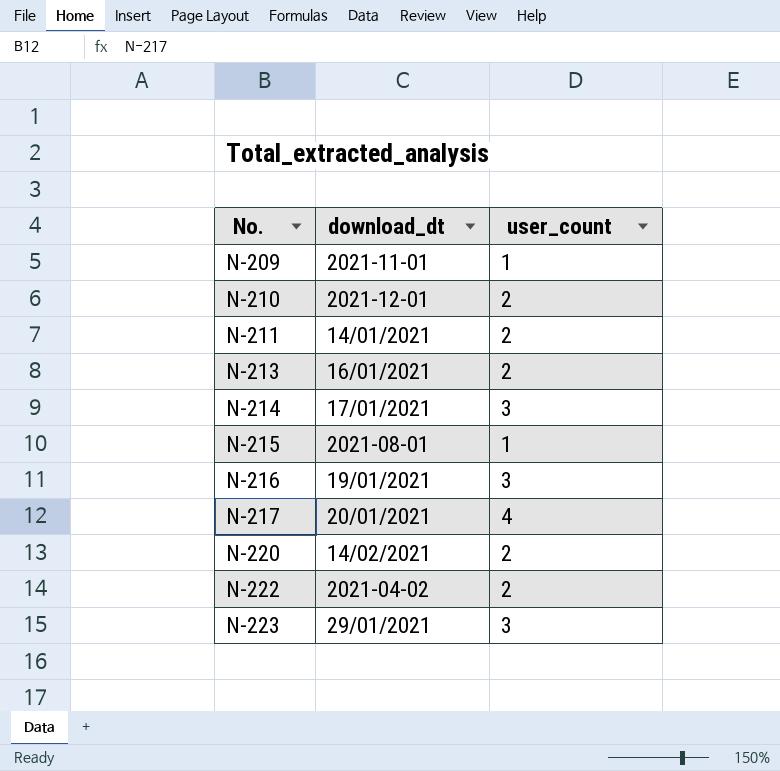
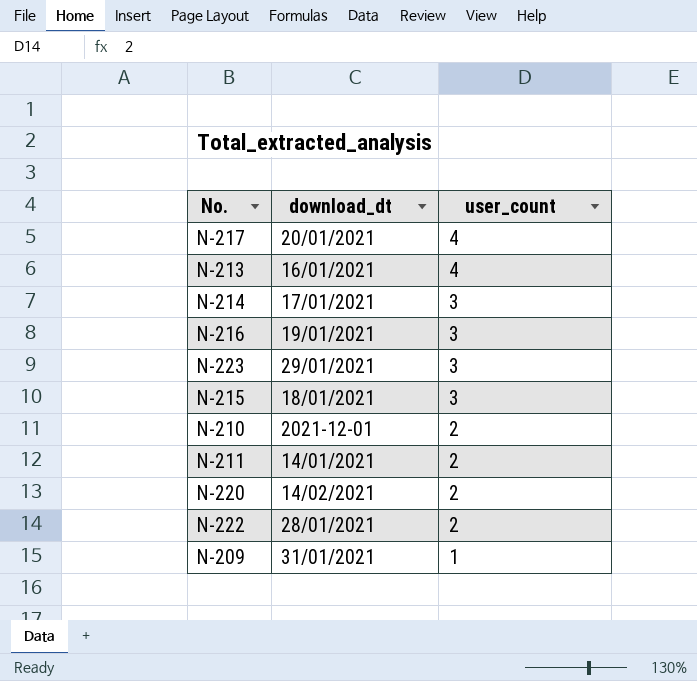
row order: No. ascending -> user_count descending
N-213 | user_count: 2 -> 4
N-215 | download_dt: 2021-08-01 -> 18/01/2021
N-215 | user_count: 1 -> 3
N-222 | download_dt: 2021-04-02 -> 28/01/2021
N-209 | download_dt: 2021-11-01 -> 31/01/2021

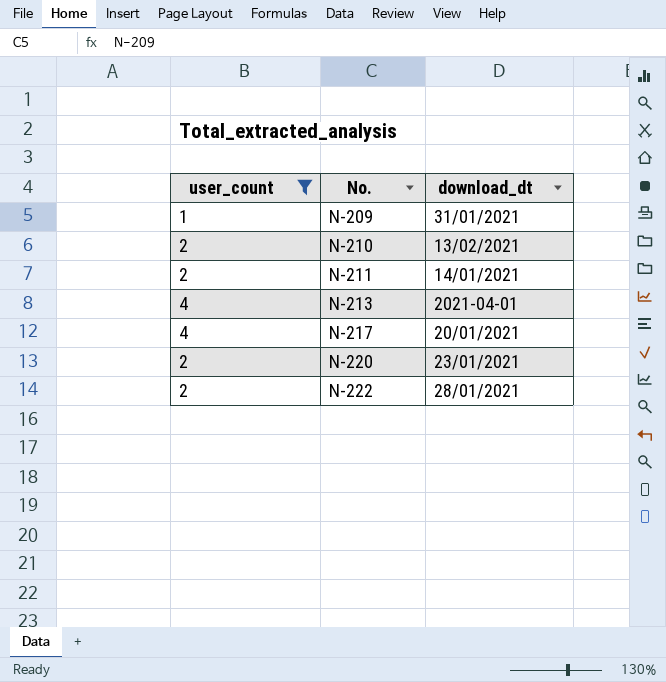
filter: none -> user_count != 3
row order: user_count descending -> No. ascending
column user_count | position: 3 -> 1
N-210 | download_dt: 2021-12-01 -> 13/02/2021
N-213 | download_dt: 16/01/2021 -> 2021-04-01
N-220 | download_dt: 14/02/2021 -> 23/01/2021

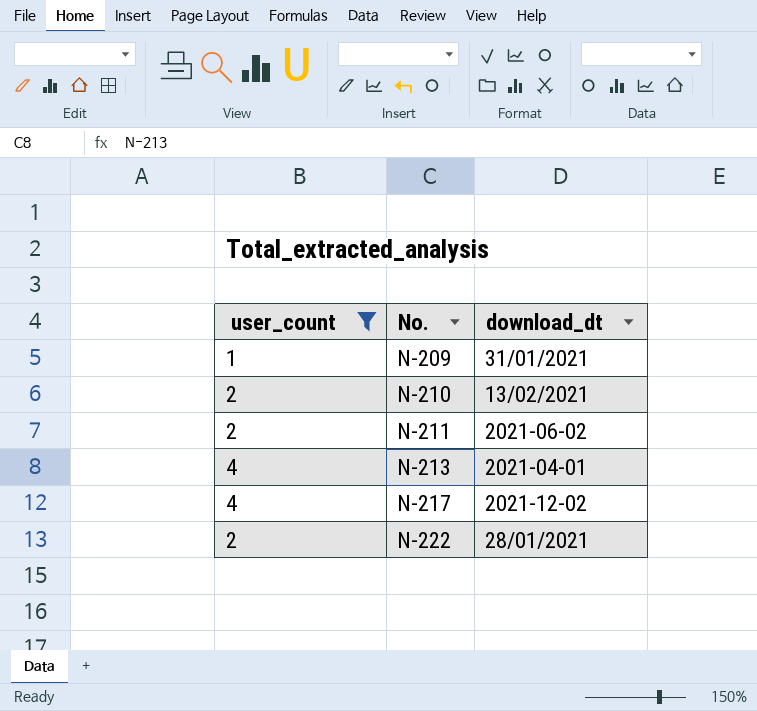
row N-220: 2 | 23/01/2021 -> none
N-211 | download_dt: 14/01/2021 -> 2021-06-02
N-217 | download_dt: 20/01/2021 -> 2021-12-02

